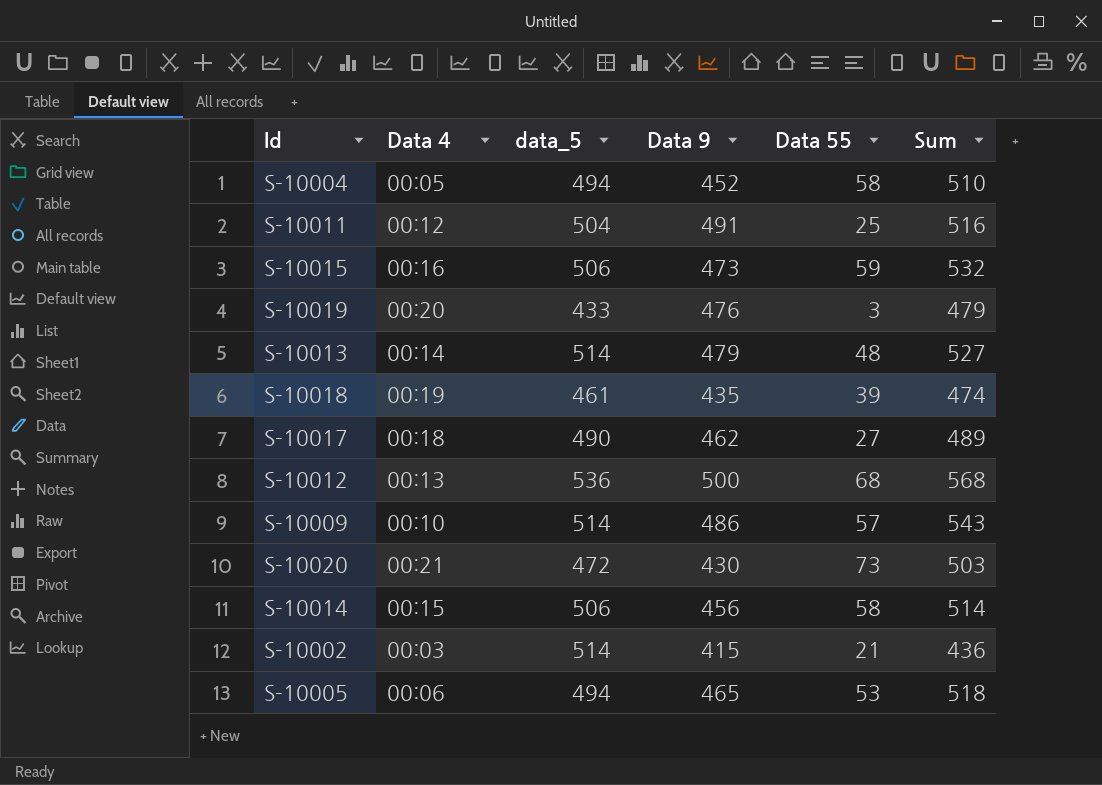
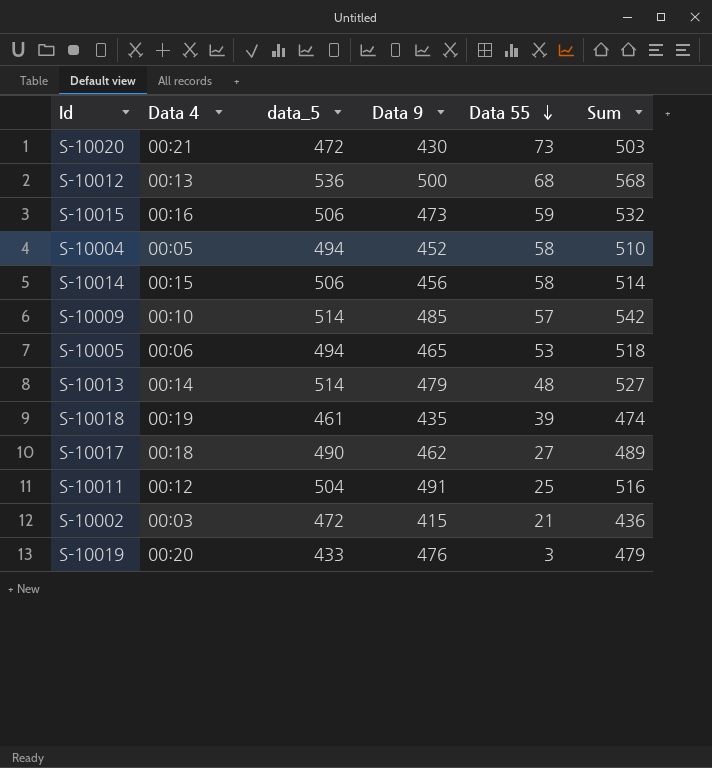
row order: none -> Data 55 descending
S-10009 | Data 9: 486 -> 485
S-10009 | Sum: 543 -> 542
S-10002 | data_5: 514 -> 472

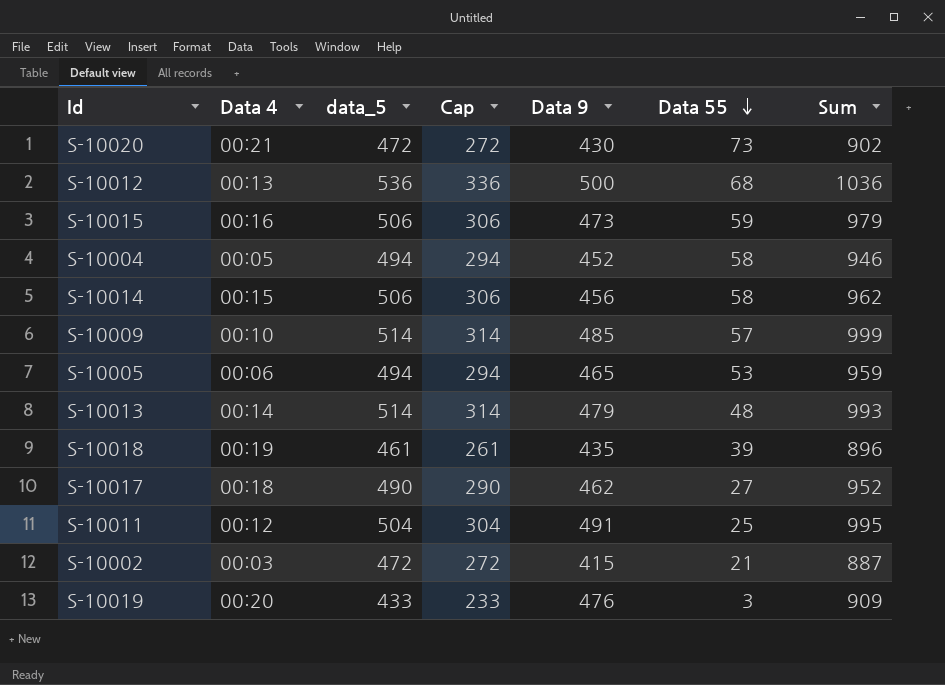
column Cap | formula: none -> [data_5] - 200
column Sum | formula: [Data 9] + [Data 55] -> [data_5] + [Data 9]

